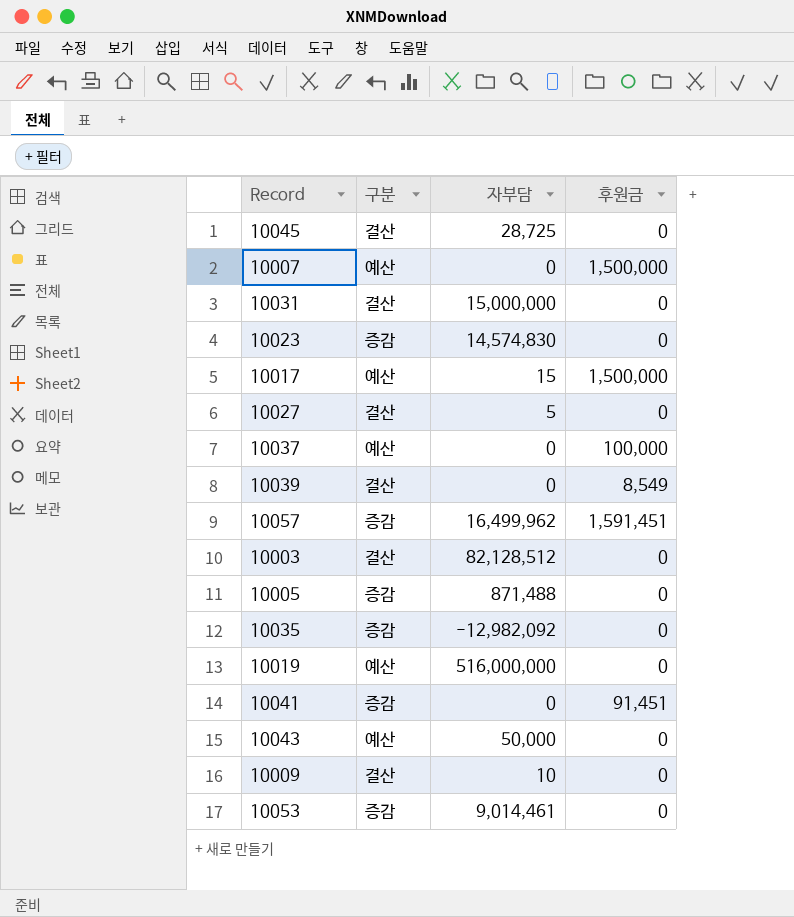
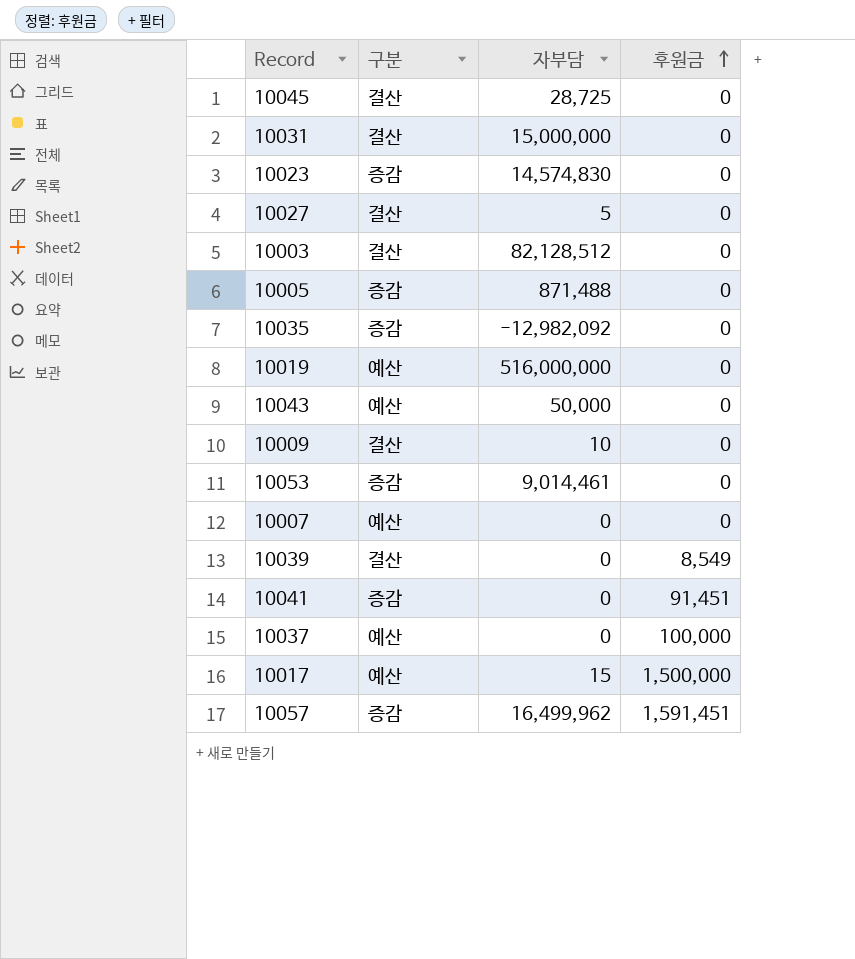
row order: none -> 후원금 ascending
10007 | 후원금: 1,500,000 -> 0

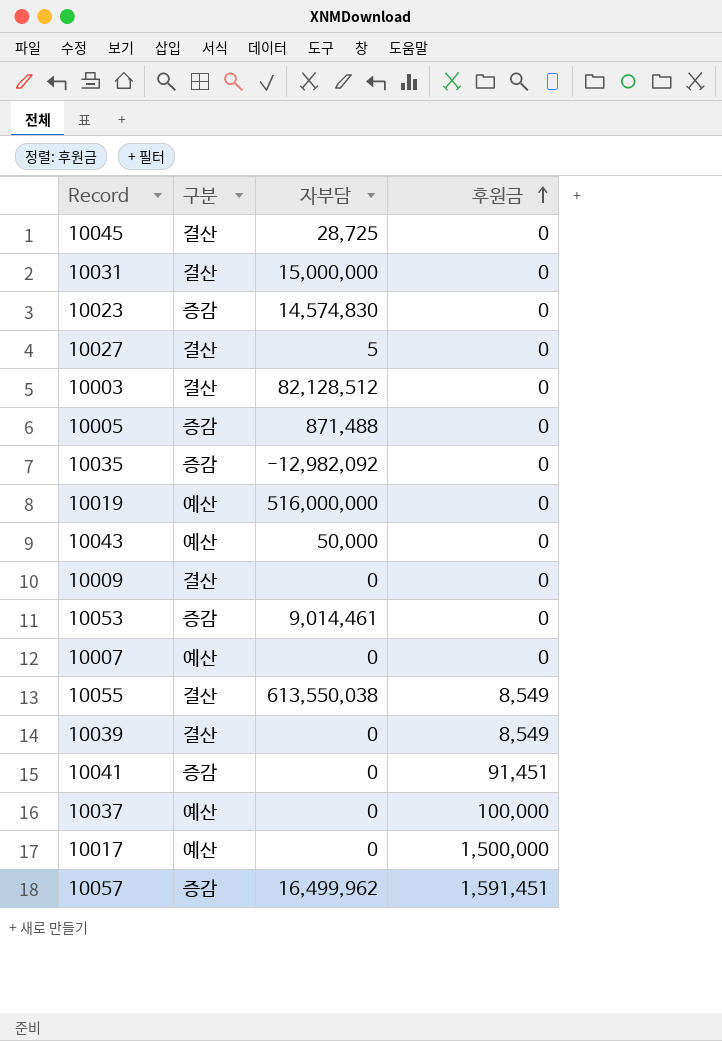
10009 | 자부담: 10 -> 0
row 10055: none -> 결산 | 613,550,038 | 8,549
10017 | 자부담: 15 -> 0

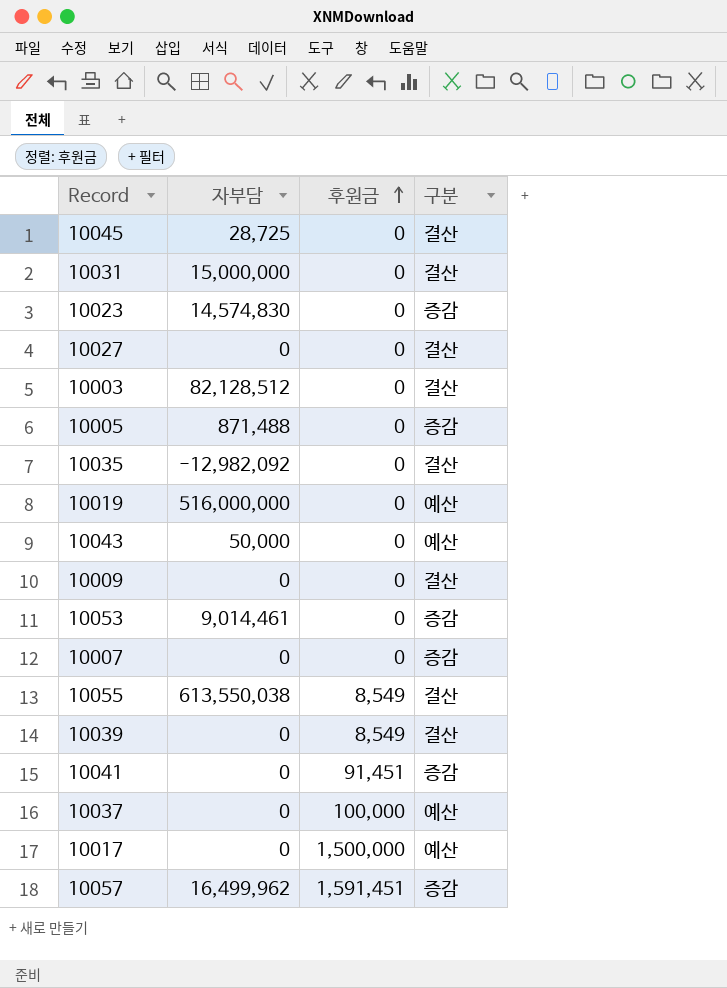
column 구분 | position: 2 -> 4
10027 | 자부담: 5 -> 0
10035 | 구분: 증감 -> 결산
10007 | 구분: 예산 -> 증감

